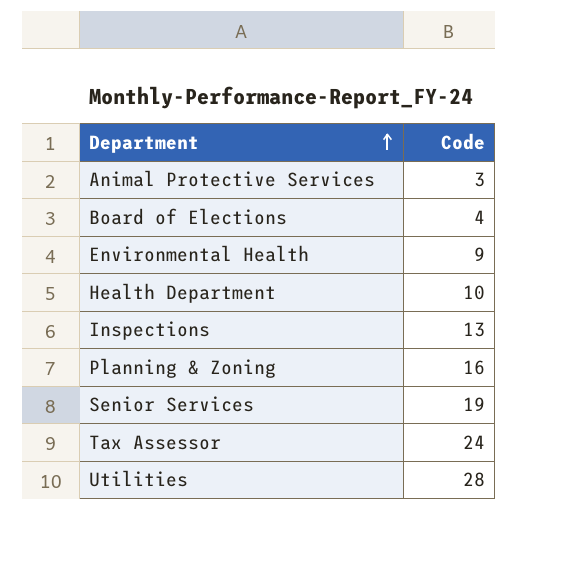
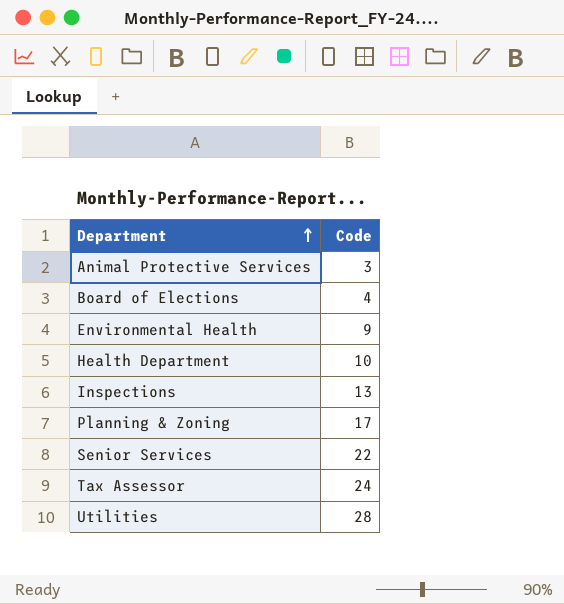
Planning & Zoning | Code: 16 -> 17
Senior Services | Code: 19 -> 22

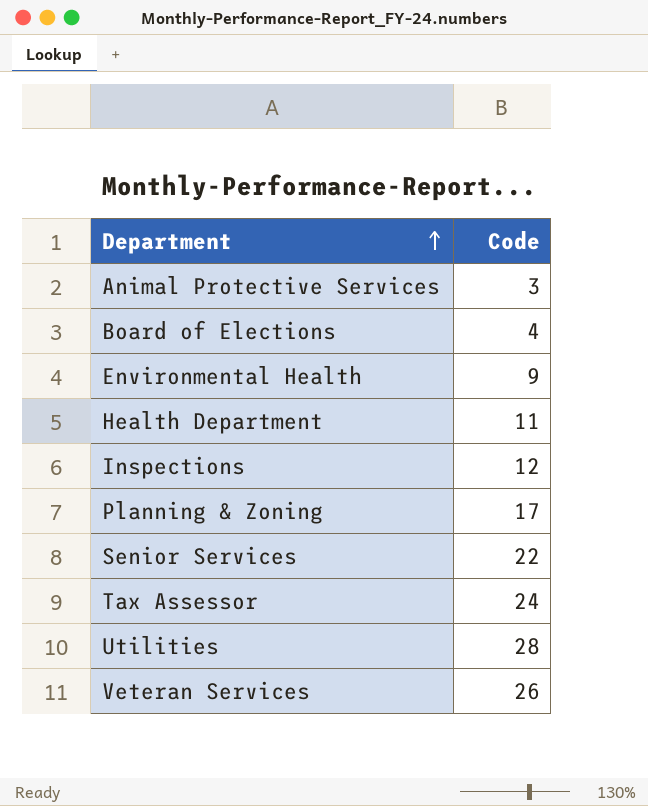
Health Department | Code: 10 -> 11
Inspections | Code: 13 -> 12
row Veteran Services: none -> 26

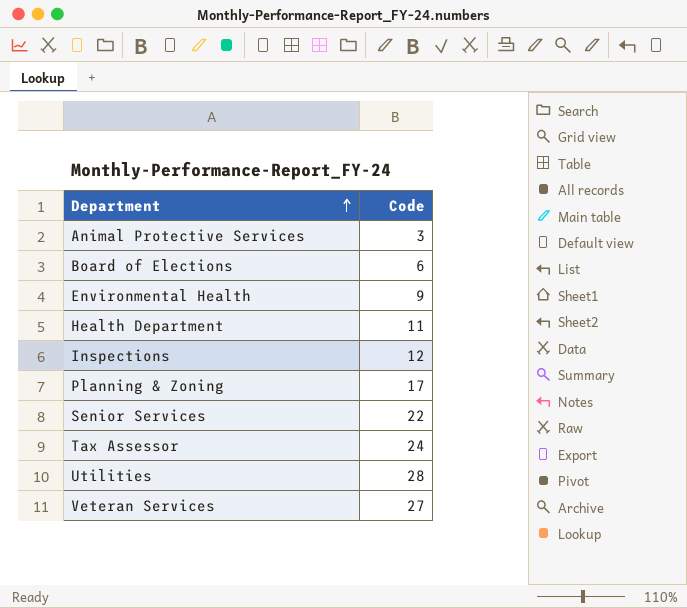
Board of Elections | Code: 4 -> 6
Veteran Services | Code: 26 -> 27

